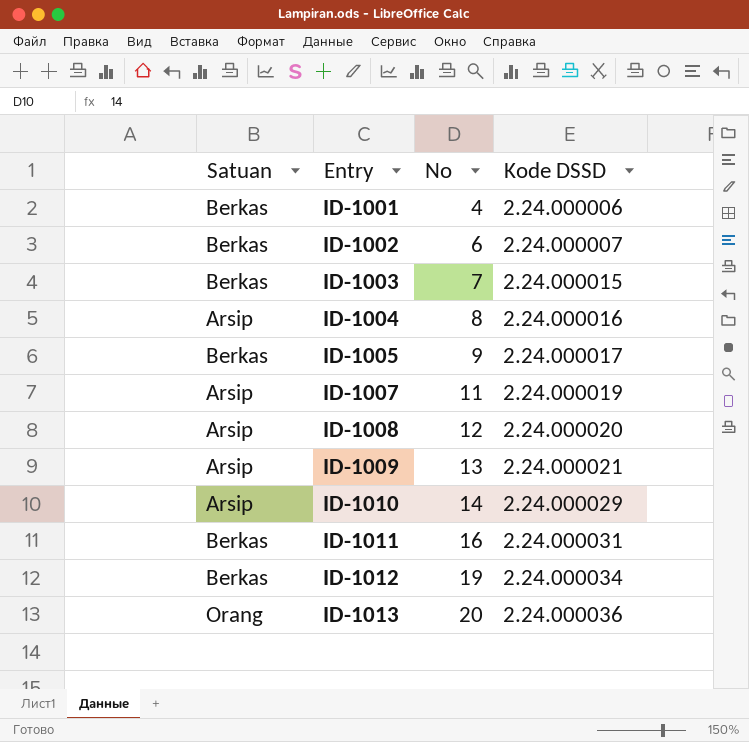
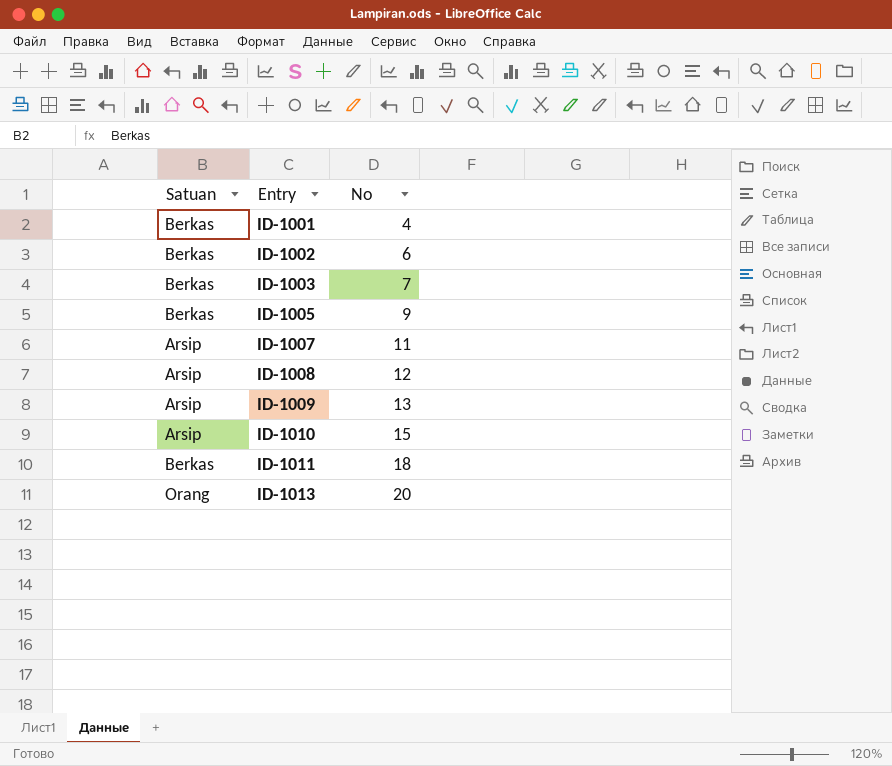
column Kode DSSD | position: 4 -> none
row ID-1004: Arsip | 8 | 2.24.000016 -> none
row ID-1012: Berkas | 19 | 2.24.000034 -> none
ID-1010 | No: 14 -> 15
ID-1011 | No: 16 -> 18

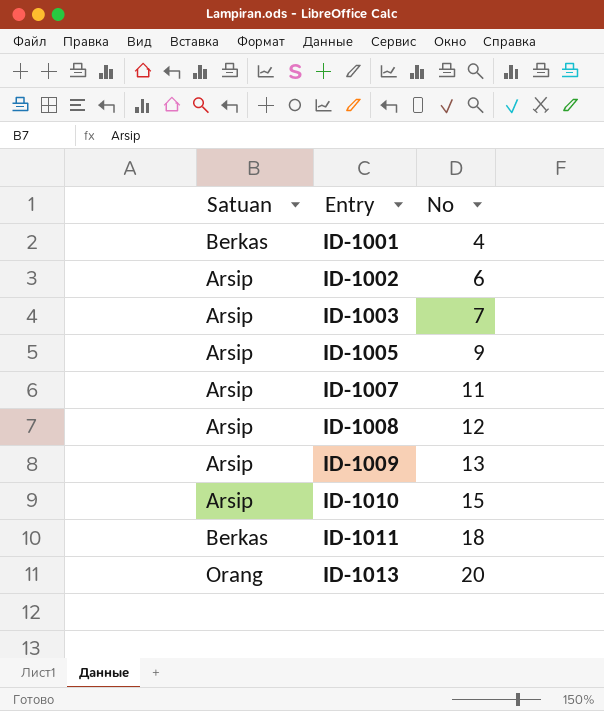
ID-1002 | Satuan: Berkas -> Arsip
ID-1003 | Satuan: Berkas -> Arsip
ID-1005 | Satuan: Berkas -> Arsip

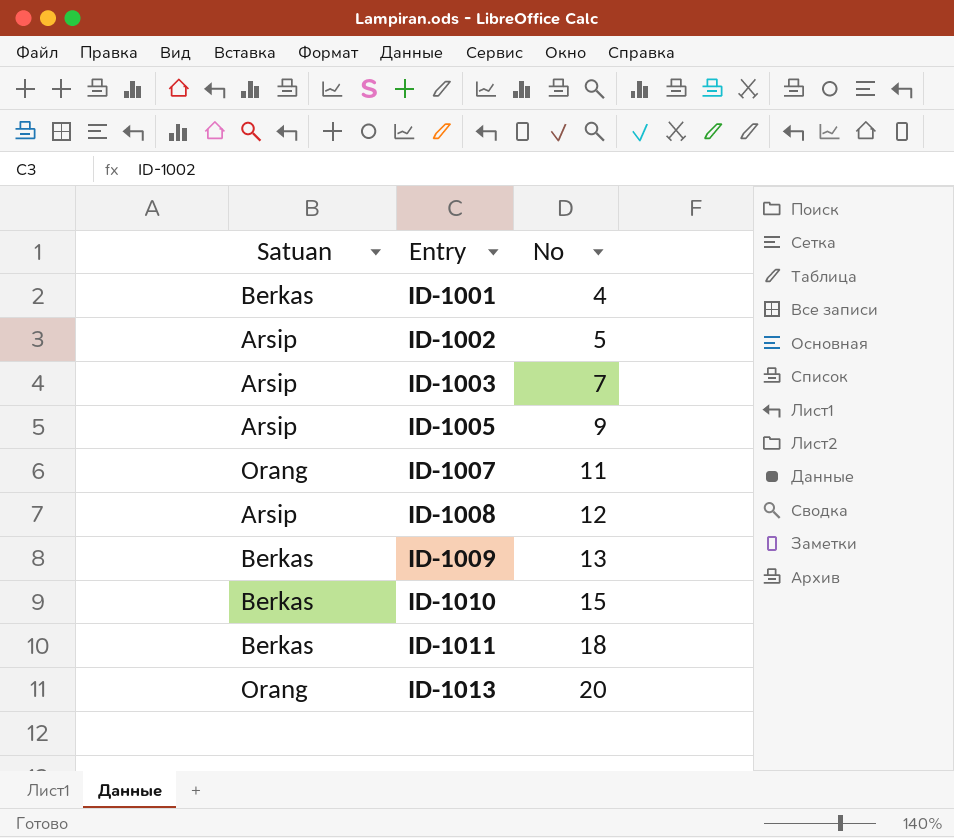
ID-1002 | No: 6 -> 5
ID-1007 | Satuan: Arsip -> Orang
ID-1009 | Satuan: Arsip -> Berkas
ID-1010 | Satuan: Arsip -> Berkas

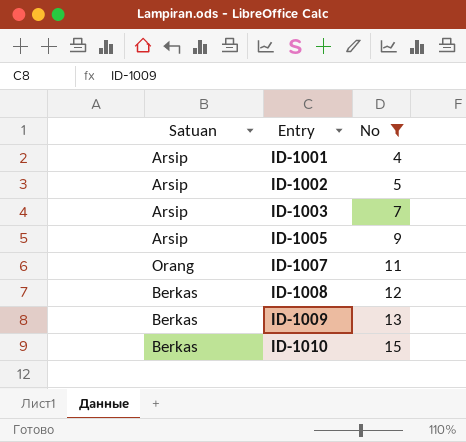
filter: none -> No <= 15
ID-1001 | Satuan: Berkas -> Arsip
ID-1008 | Satuan: Arsip -> Berkas

